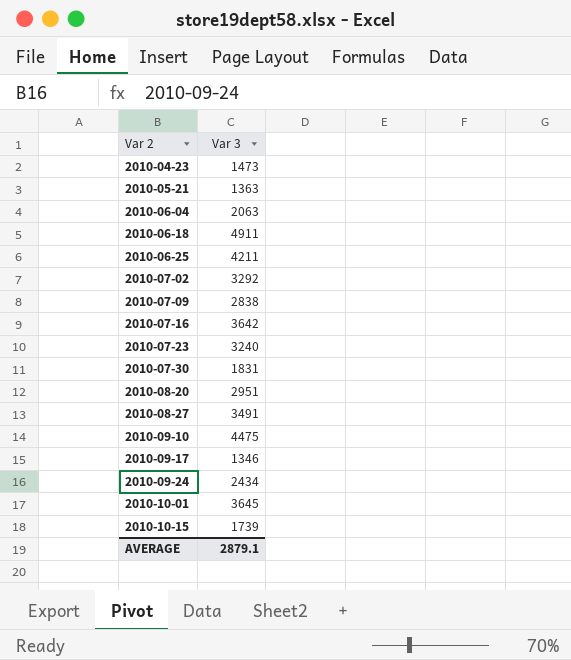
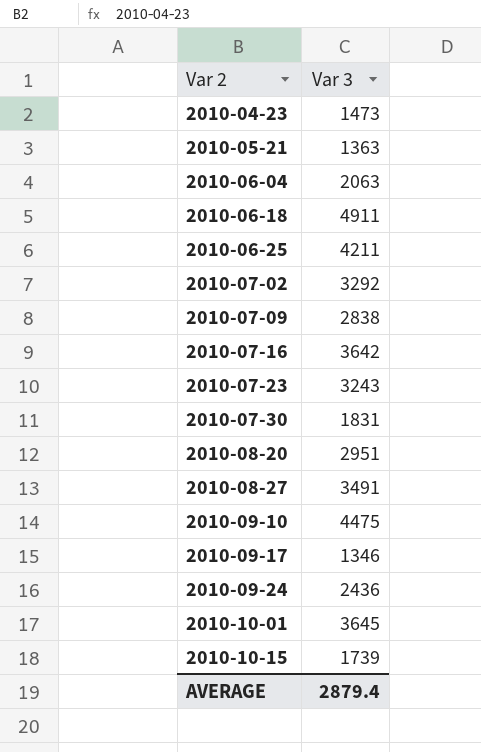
2010-07-23 | Var 3: 3240 -> 3243
2010-09-24 | Var 3: 2434 -> 2436
AVERAGE | Var 3: 2879.1 -> 2879.4

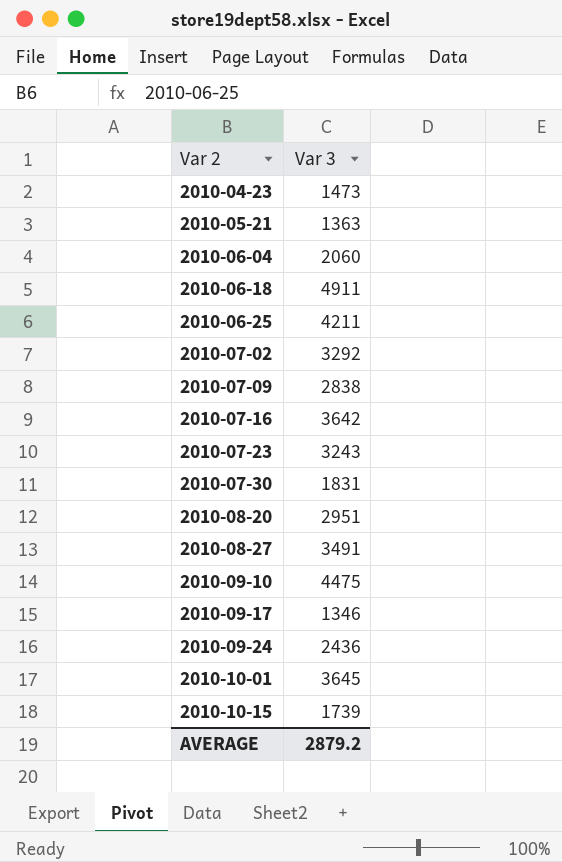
2010-06-04 | Var 3: 2063 -> 2060
AVERAGE | Var 3: 2879.4 -> 2879.2

